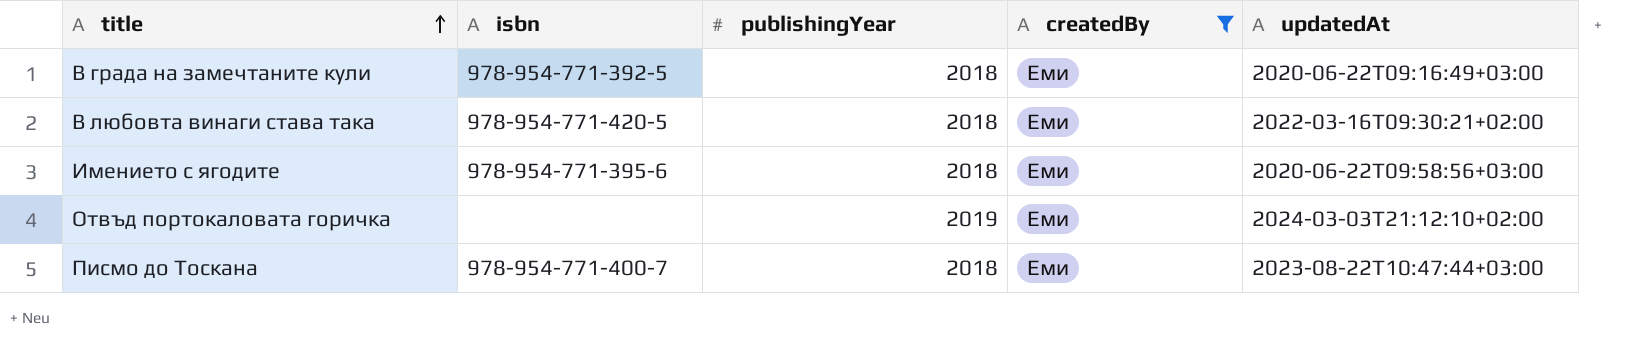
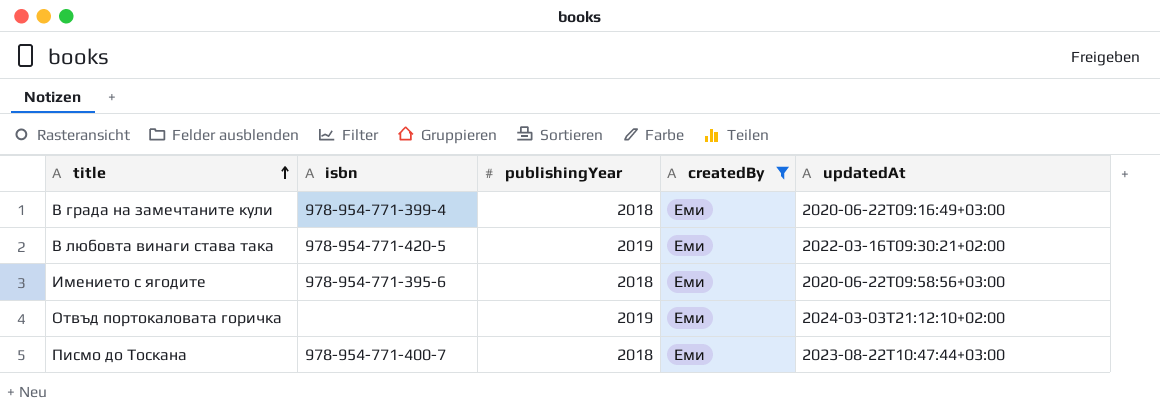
В града на замечтаните кули | isbn: 978-954-771-392-5 -> 978-954-771-399-4
В любовта винаги става така | publishingYear: 2018 -> 2019

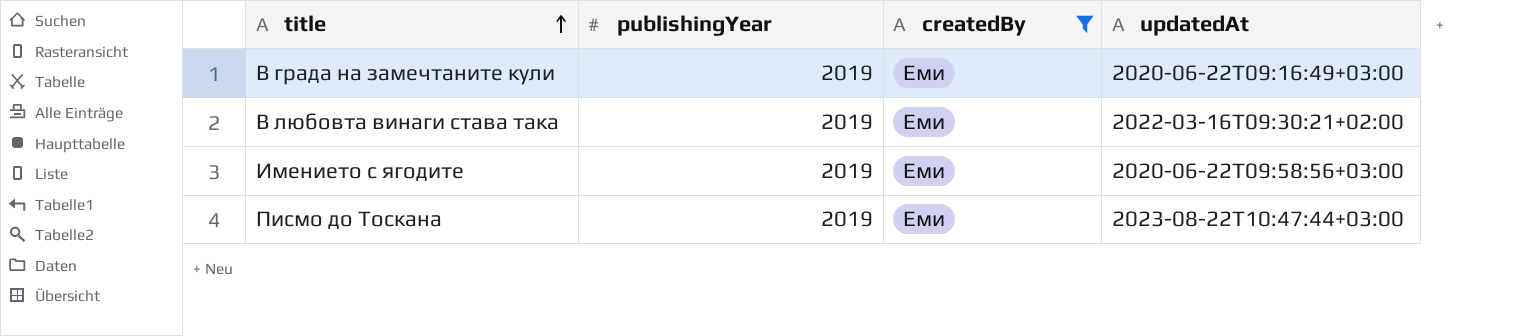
column isbn | position: 2 -> none
row Отвъд портокаловата горичка: none | 2019 | Еми | 2024-03-03T21:12:10+02:00 -> none
В града на замечтаните кули | publishingYear: 2018 -> 2019
Имението с ягодите | publishingYear: 2018 -> 2019
Писмо до Тоскана | publishingYear: 2018 -> 2019

